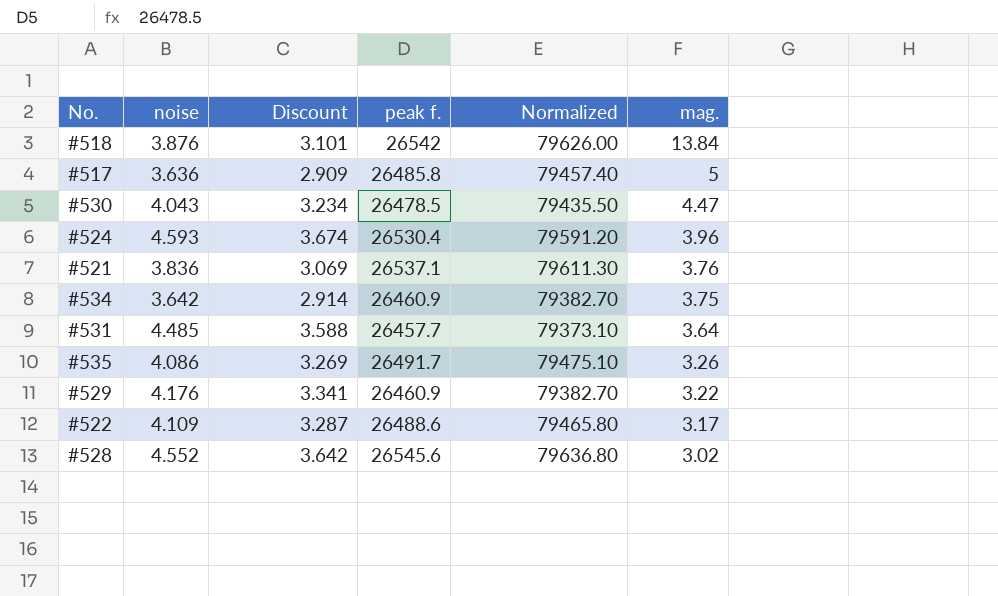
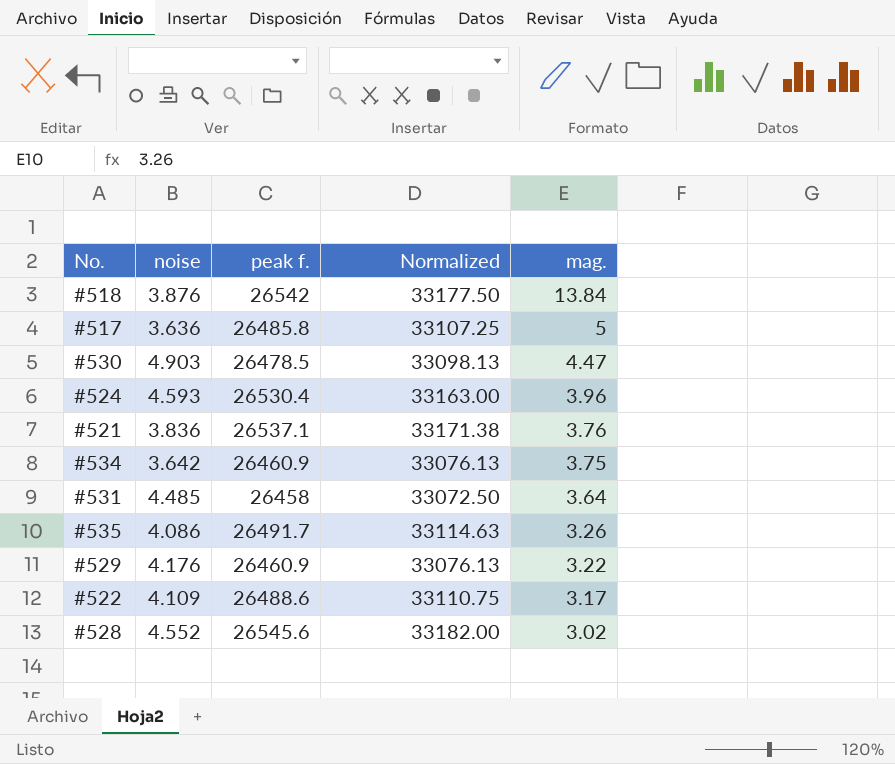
column Discount | formula: [noise] * 0.8 -> none
column Normalized | formula: [peak f.] * 3 -> [peak f.] * 1.25
#530 | noise: 4.043 -> 4.903
#531 | peak f.: 26457.7 -> 26458

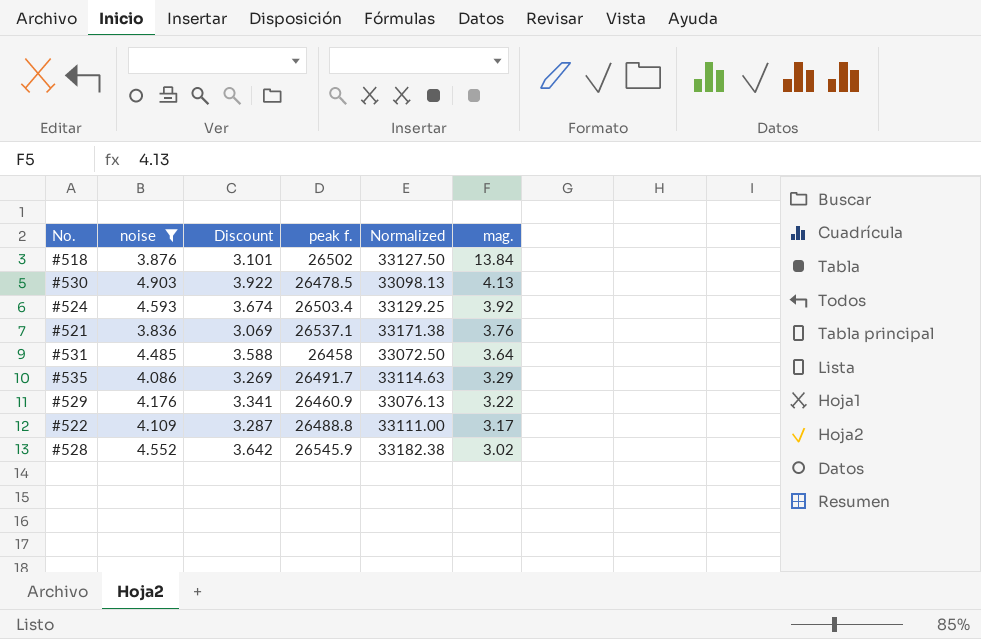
filter: none -> noise >= 3.836
column Discount | formula: none -> [noise] * 0.8
#518 | peak f.: 26542 -> 26502
#518 | Normalized: 33177.50 -> 33127.50
#530 | mag.: 4.47 -> 4.13
#524 | peak f.: 26530.4 -> 26503.4
#524 | Normalized: 33163.00 -> 33129.25
#524 | mag.: 3.96 -> 3.92
#535 | mag.: 3.26 -> 3.29
#522 | peak f.: 26488.6 -> 26488.8
#522 | Normalized: 33110.75 -> 33111.00
#528 | peak f.: 26545.6 -> 26545.9
#528 | Normalized: 33182.00 -> 33182.38

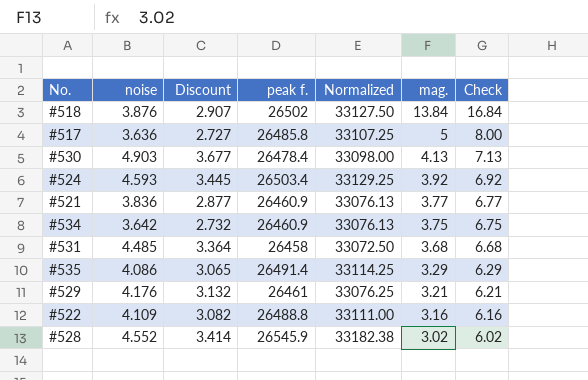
filter: noise >= 3.836 -> none
column Discount | formula: [noise] * 0.8 -> [noise] * 0.75
column Check | formula: none -> [mag.] + 3
#530 | peak f.: 26478.5 -> 26478.4
#530 | Normalized: 33098.13 -> 33098.00
#521 | peak f.: 26537.1 -> 26460.9
#521 | Normalized: 33171.38 -> 33076.13
#521 | mag.: 3.76 -> 3.77
#531 | mag.: 3.64 -> 3.68
#535 | peak f.: 26491.7 -> 26491.4
#535 | Normalized: 33114.63 -> 33114.25
#529 | peak f.: 26460.9 -> 26461
#529 | Normalized: 33076.13 -> 33076.25
#529 | mag.: 3.22 -> 3.21
#522 | mag.: 3.17 -> 3.16

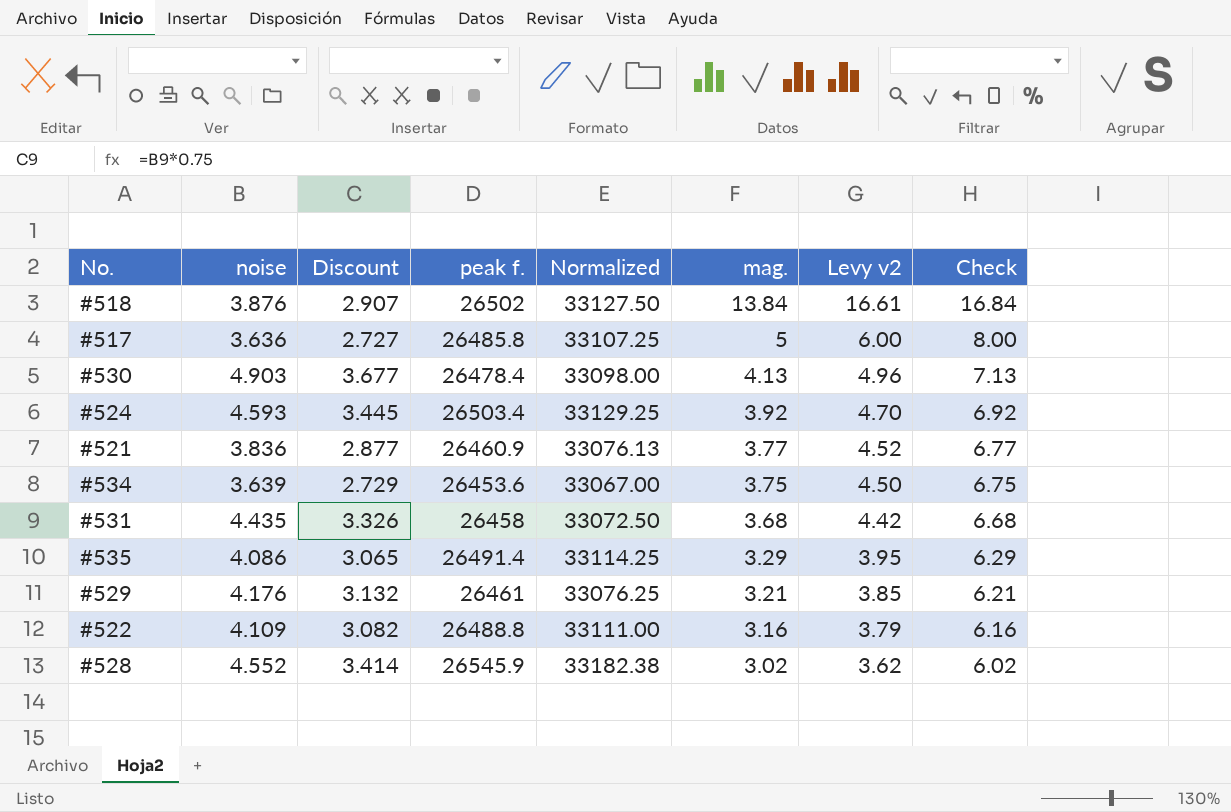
column Levy v2 | formula: none -> [mag.] * 1.2
#534 | noise: 3.642 -> 3.639
#534 | Discount: 2.732 -> 2.729
#534 | peak f.: 26460.9 -> 26453.6
#534 | Normalized: 33076.13 -> 33067.00
#531 | noise: 4.485 -> 4.435
#531 | Discount: 3.364 -> 3.326

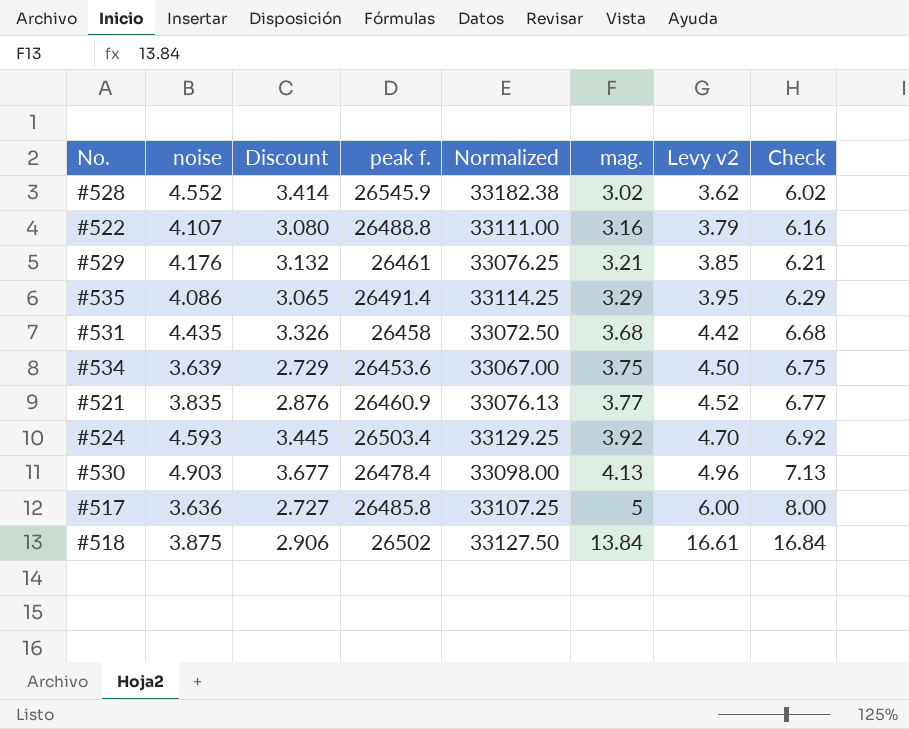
row order: mag. descending -> mag. ascending
#522 | noise: 4.109 -> 4.107
#522 | Discount: 3.082 -> 3.080
#521 | noise: 3.836 -> 3.835
#521 | Discount: 2.877 -> 2.876
#518 | noise: 3.876 -> 3.875
#518 | Discount: 2.907 -> 2.906

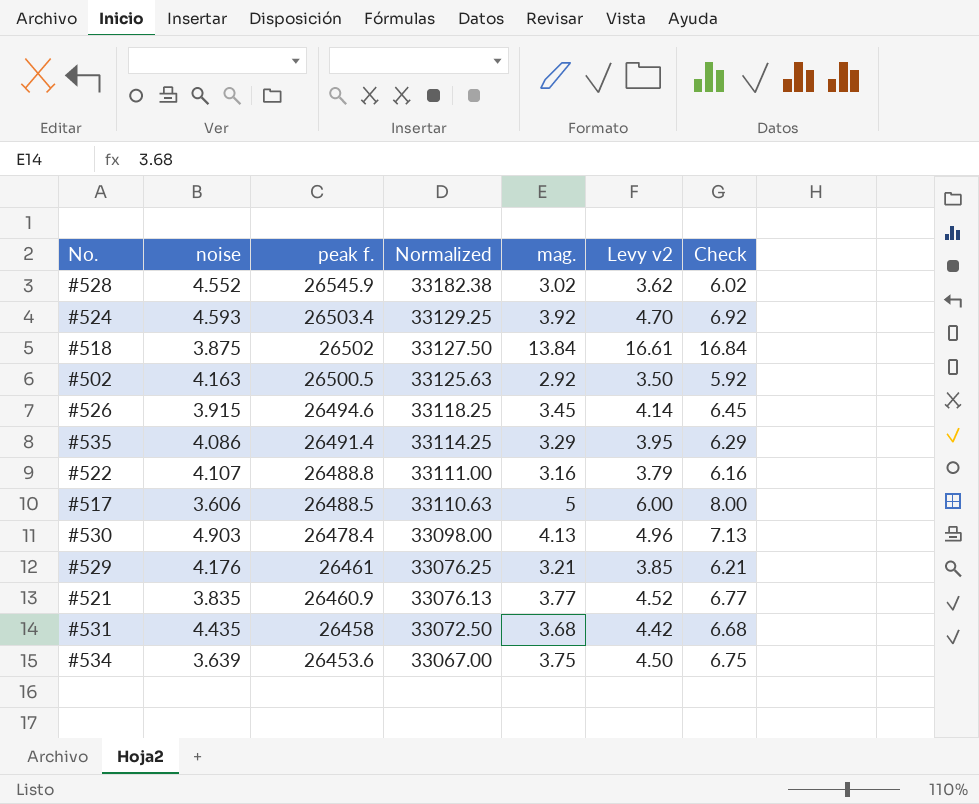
row order: mag. ascending -> peak f. descending
column Discount | formula: [noise] * 0.75 -> none
row #502: none -> 4.163 | 26500.5 | 33125.63 | 2.92 | 3.50 | 5.92
row #526: none -> 3.915 | 26494.6 | 33118.25 | 3.45 | 4.14 | 6.45
#517 | noise: 3.636 -> 3.606
#517 | peak f.: 26485.8 -> 26488.5
#517 | Normalized: 33107.25 -> 33110.63

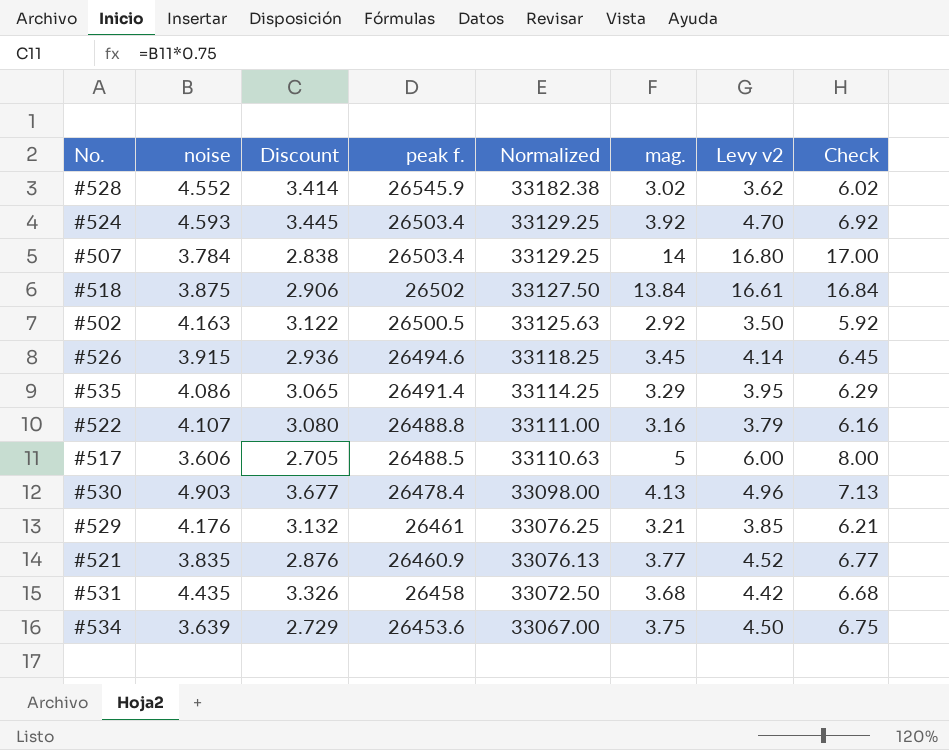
column Discount | formula: none -> [noise] * 0.75
row #507: none -> 3.784 | 2.838 | 26503.4 | 33129.25 | 14 | 16.80 | 17.00

